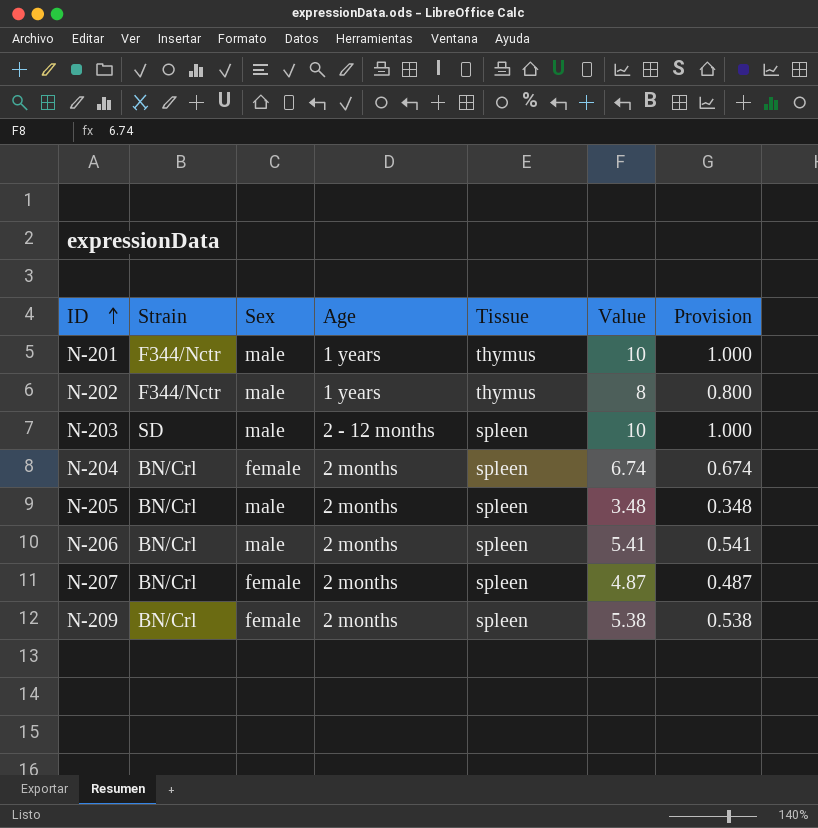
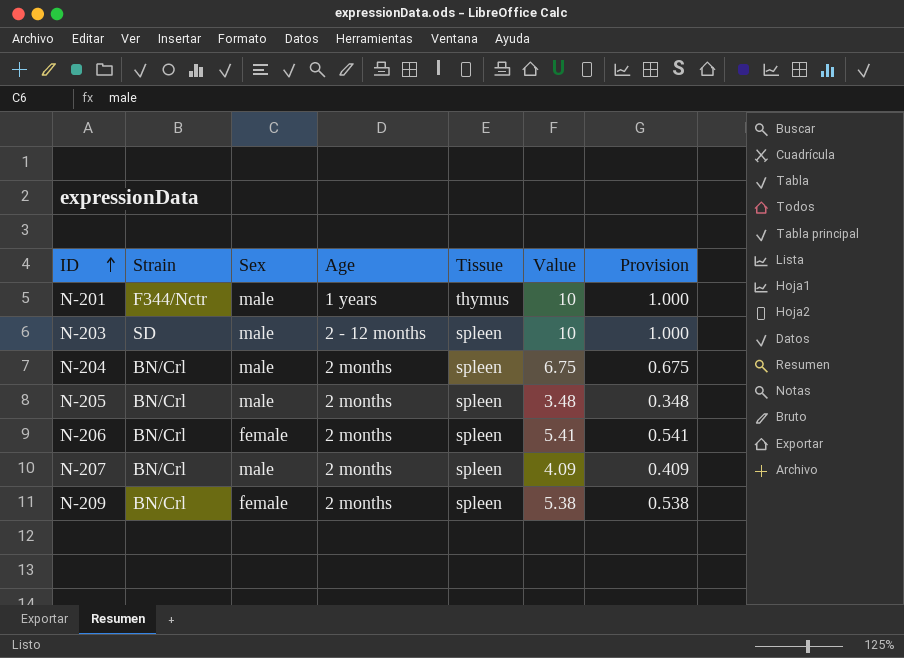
row N-202: F344/Nctr | male | 1 years | thymus | 8 | 0.800 -> none
N-204 | Sex: female -> male
N-204 | Value: 6.74 -> 6.75
N-204 | Provision: 0.674 -> 0.675
N-206 | Sex: male -> female
N-207 | Sex: female -> male
N-207 | Value: 4.87 -> 4.09
N-207 | Provision: 0.487 -> 0.409

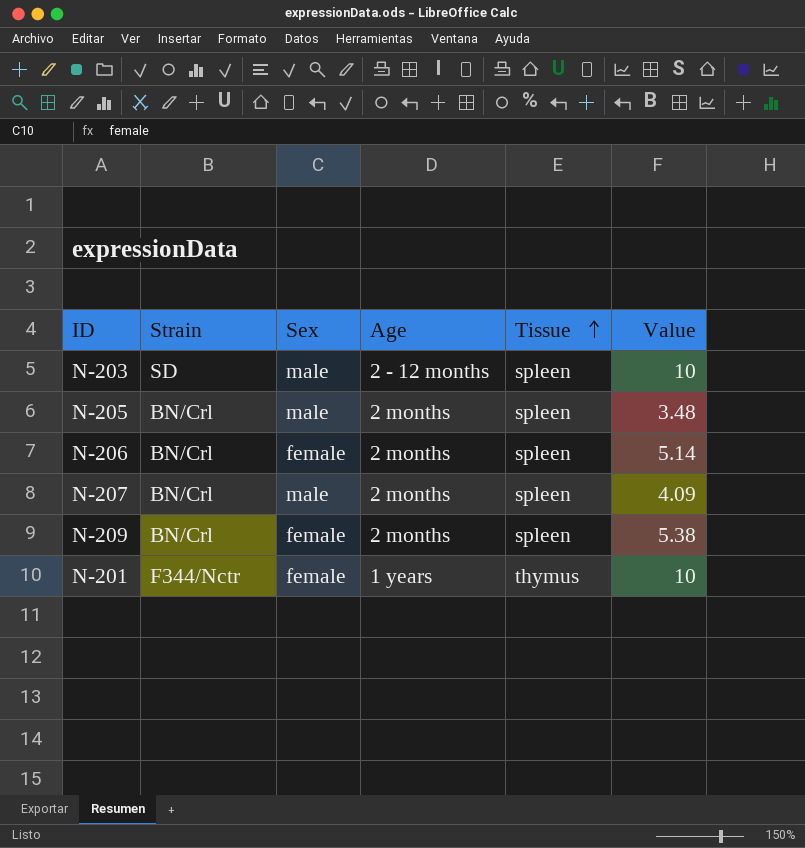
row order: ID ascending -> Tissue ascending
column Provision | formula: [Value] * 0.1 -> none
row N-204: BN/Crl | male | 2 months | spleen | 6.75 | 0.675 -> none
N-206 | Value: 5.41 -> 5.14
N-201 | Sex: male -> female

